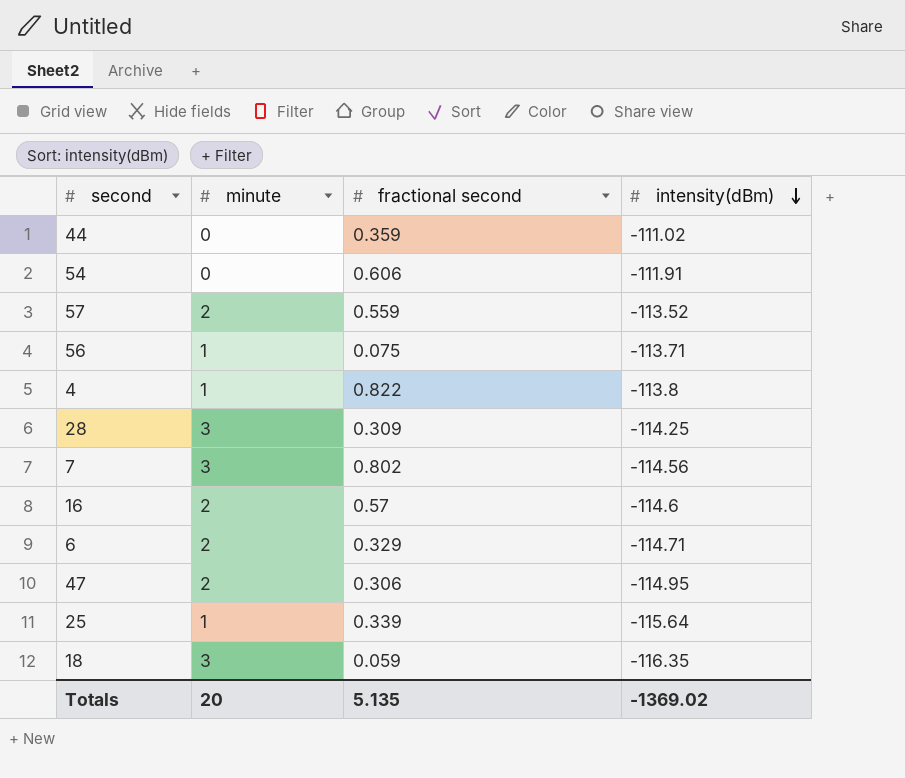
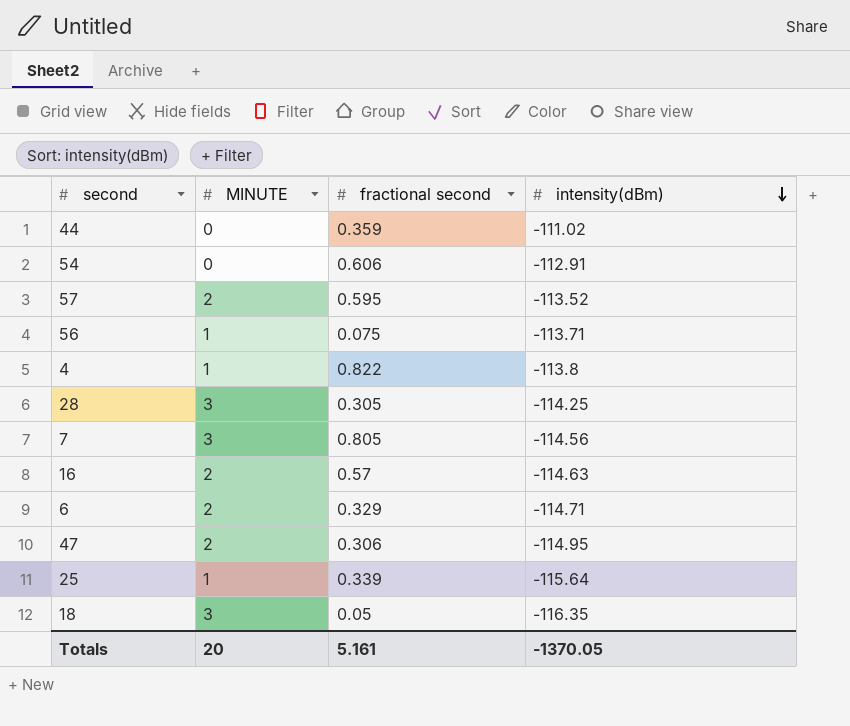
column name: minute -> MINUTE
54 | intensity(dBm): -111.91 -> -112.91
57 | fractional second: 0.559 -> 0.595
28 | fractional second: 0.309 -> 0.305
7 | fractional second: 0.802 -> 0.805
16 | intensity(dBm): -114.6 -> -114.63
18 | fractional second: 0.059 -> 0.05
Totals | fractional second: 5.135 -> 5.161
Totals | intensity(dBm): -1369.02 -> -1370.05

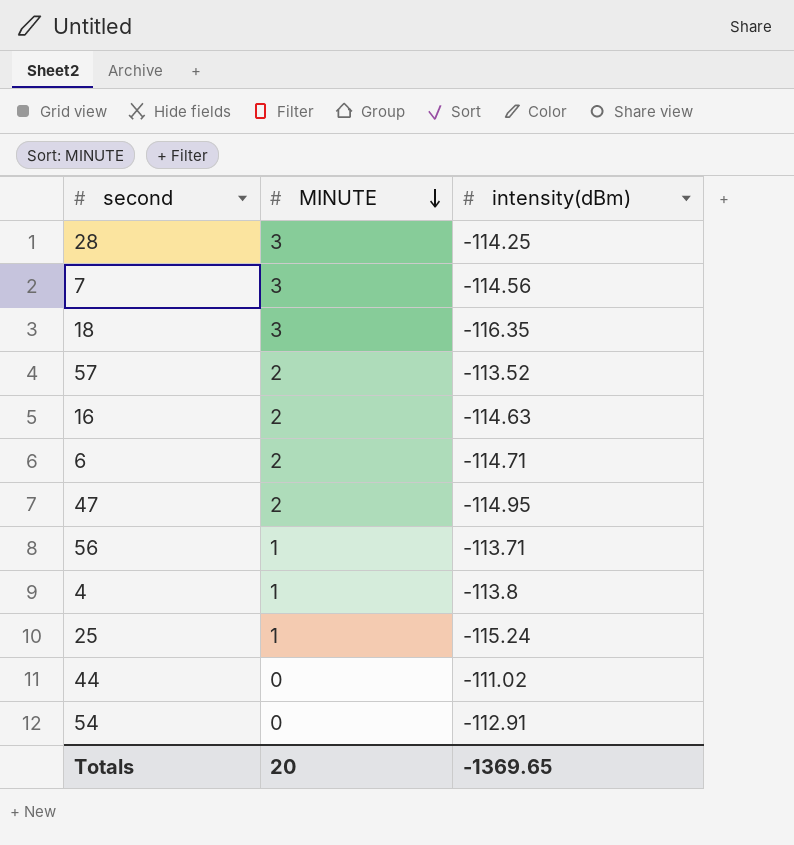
row order: intensity(dBm) descending -> MINUTE descending
column fractional second | position: 3 -> none
25 | intensity(dBm): -115.64 -> -115.24
Totals | intensity(dBm): -1370.05 -> -1369.65

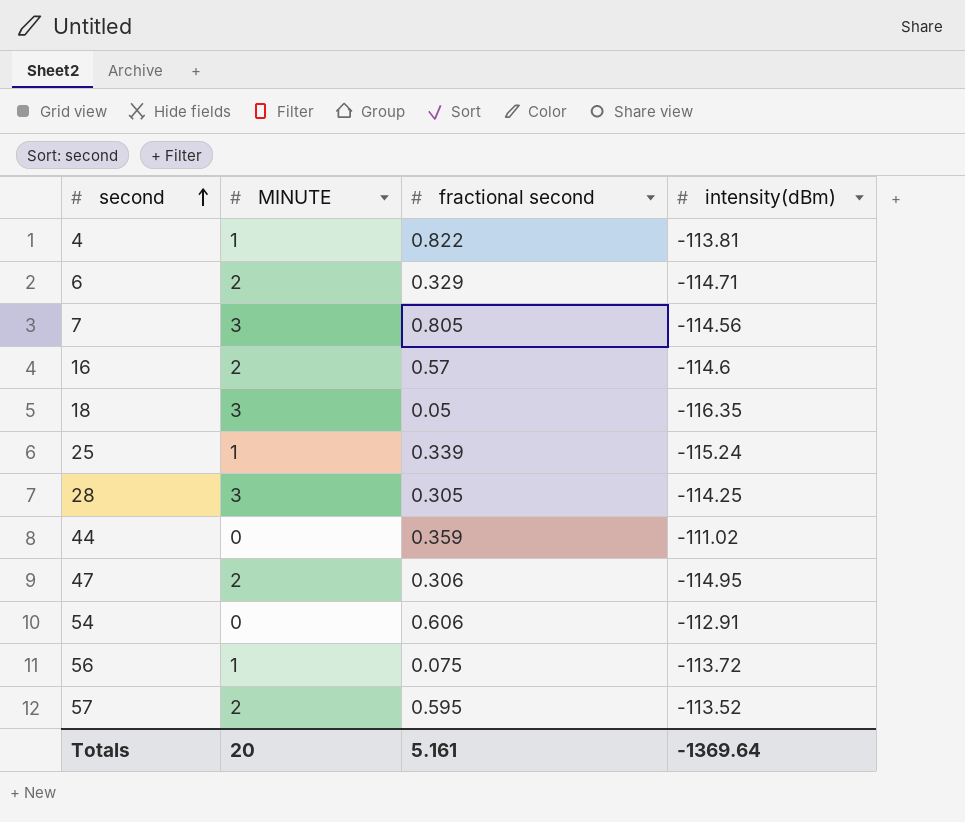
row order: MINUTE descending -> second ascending
column fractional second | position: none -> 3
4 | intensity(dBm): -113.8 -> -113.81
16 | intensity(dBm): -114.63 -> -114.6
56 | intensity(dBm): -113.71 -> -113.72
Totals | intensity(dBm): -1369.65 -> -1369.64

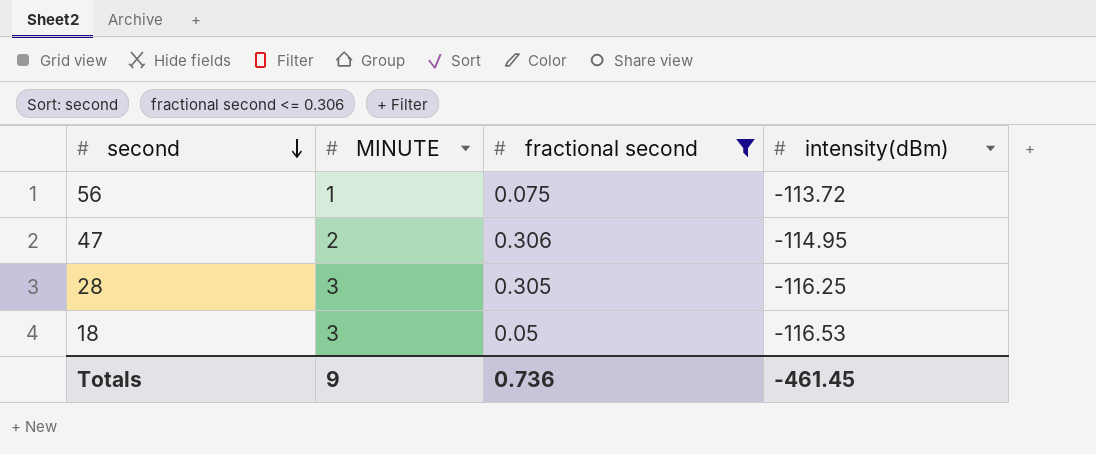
filter: none -> fractional second <= 0.306
row order: second ascending -> second descending
28 | intensity(dBm): -114.25 -> -116.25
18 | intensity(dBm): -116.35 -> -116.53
Totals | MINUTE: 20 -> 9
Totals | fractional second: 5.161 -> 0.736
Totals | intensity(dBm): -1369.64 -> -461.45

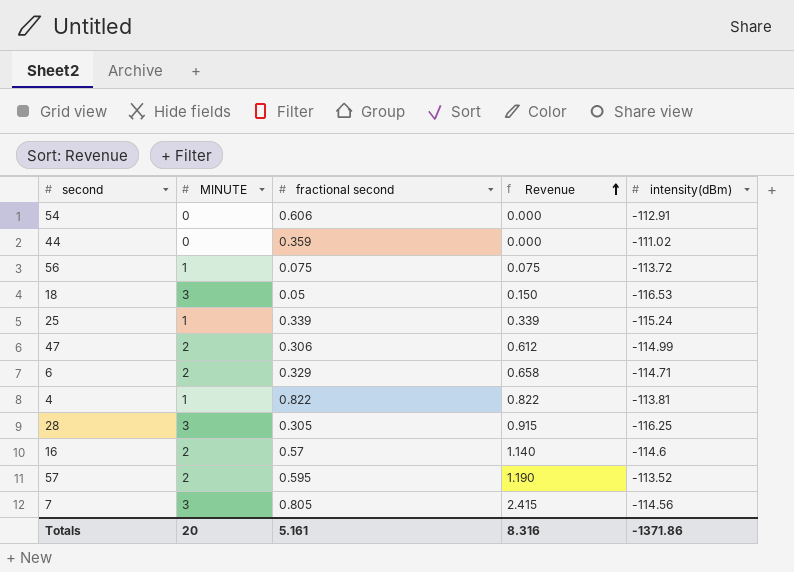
filter: fractional second <= 0.306 -> none
row order: second descending -> Revenue ascending
column Revenue | formula: none -> [MINUTE] * [fractional second]
47 | intensity(dBm): -114.95 -> -114.99
Totals | MINUTE: 9 -> 20
Totals | fractional second: 0.736 -> 5.161
Totals | intensity(dBm): -461.45 -> -1371.86

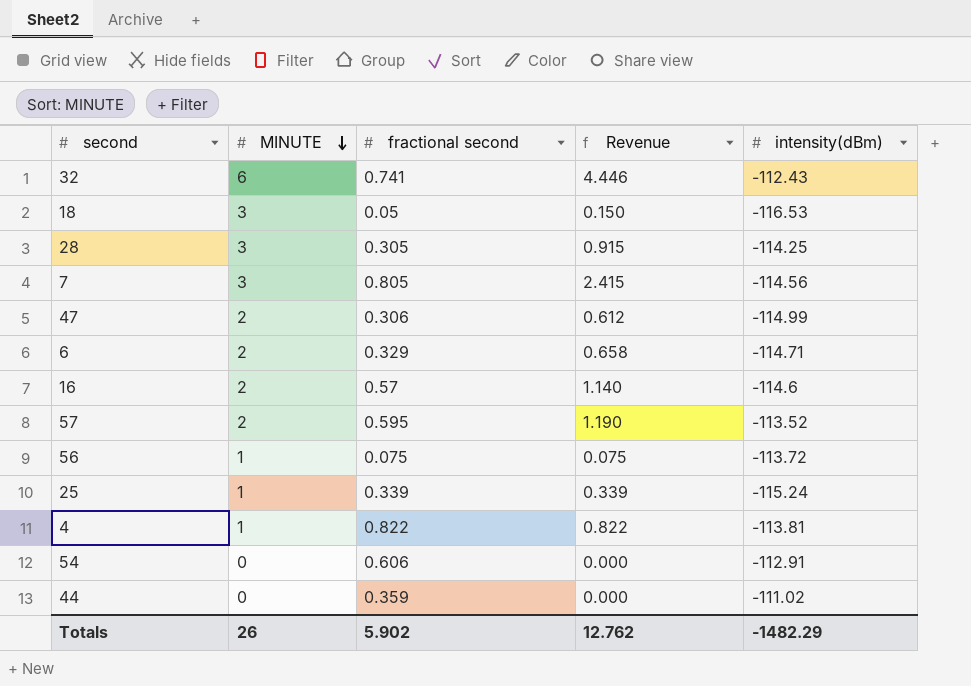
row order: Revenue ascending -> MINUTE descending
row 32: none -> 6 | 0.741 | 4.446 | -112.43
28 | intensity(dBm): -116.25 -> -114.25
Totals | MINUTE: 20 -> 26
Totals | fractional second: 5.161 -> 5.902
Totals | Revenue: 8.316 -> 12.762
Totals | intensity(dBm): -1371.86 -> -1482.29

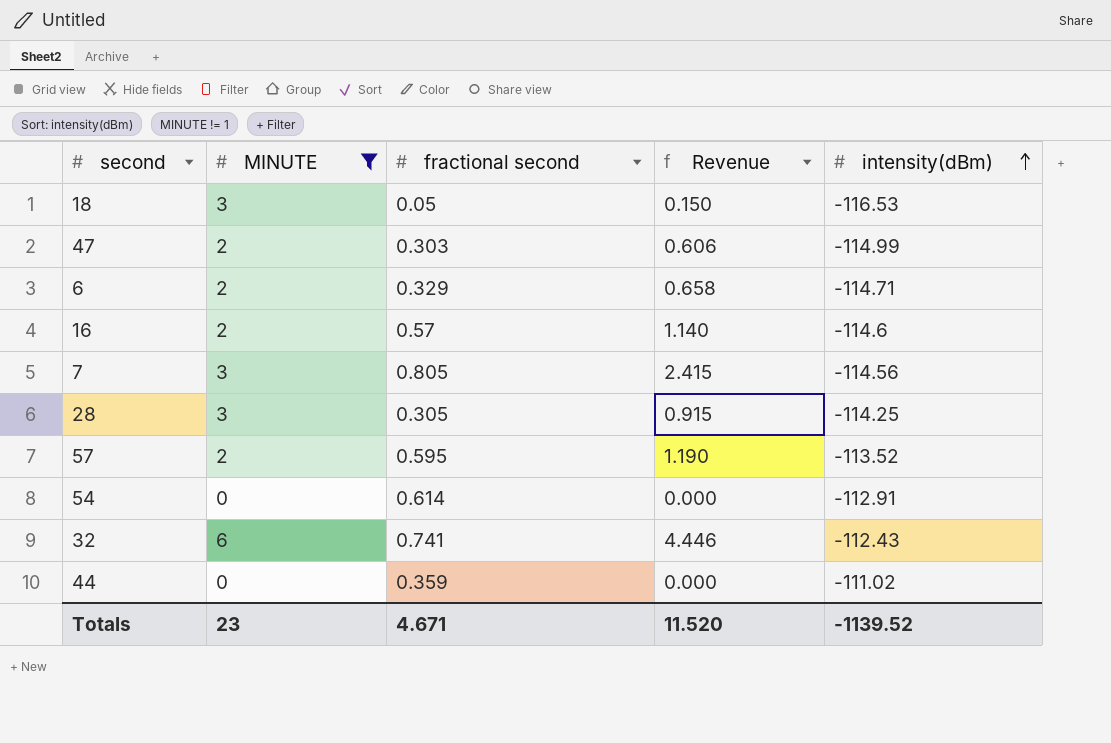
filter: none -> MINUTE != 1
row order: MINUTE descending -> intensity(dBm) ascending
47 | fractional second: 0.306 -> 0.303
47 | Revenue: 0.612 -> 0.606
54 | fractional second: 0.606 -> 0.614
Totals | MINUTE: 26 -> 23
Totals | fractional second: 5.902 -> 4.671
Totals | Revenue: 12.762 -> 11.520
Totals | intensity(dBm): -1482.29 -> -1139.52

